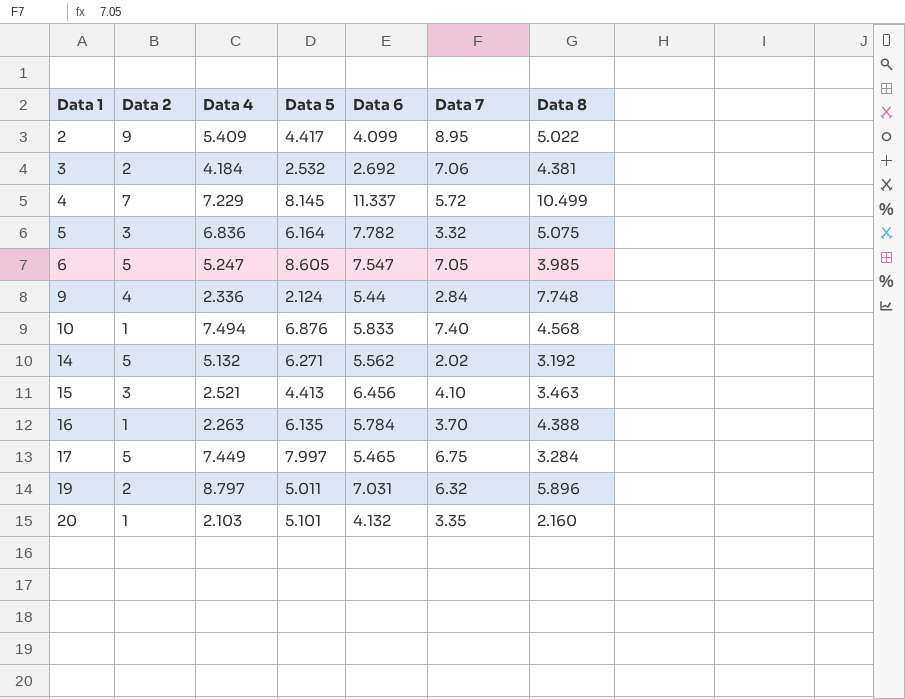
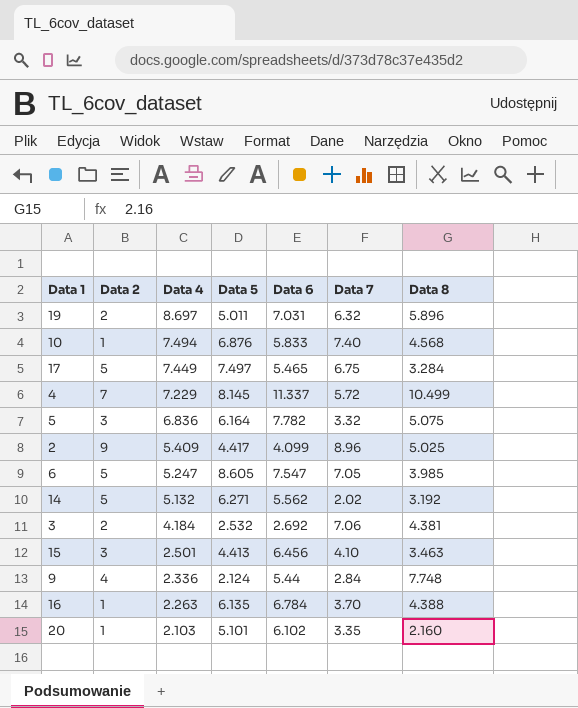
row order: Data 1 ascending -> Data 4 descending
19 | Data 4: 8.797 -> 8.697
17 | Data 5: 7.997 -> 7.497
2 | Data 7: 8.95 -> 8.96
2 | Data 8: 5.022 -> 5.025
15 | Data 4: 2.521 -> 2.501
16 | Data 6: 5.784 -> 6.784
20 | Data 6: 4.132 -> 6.102

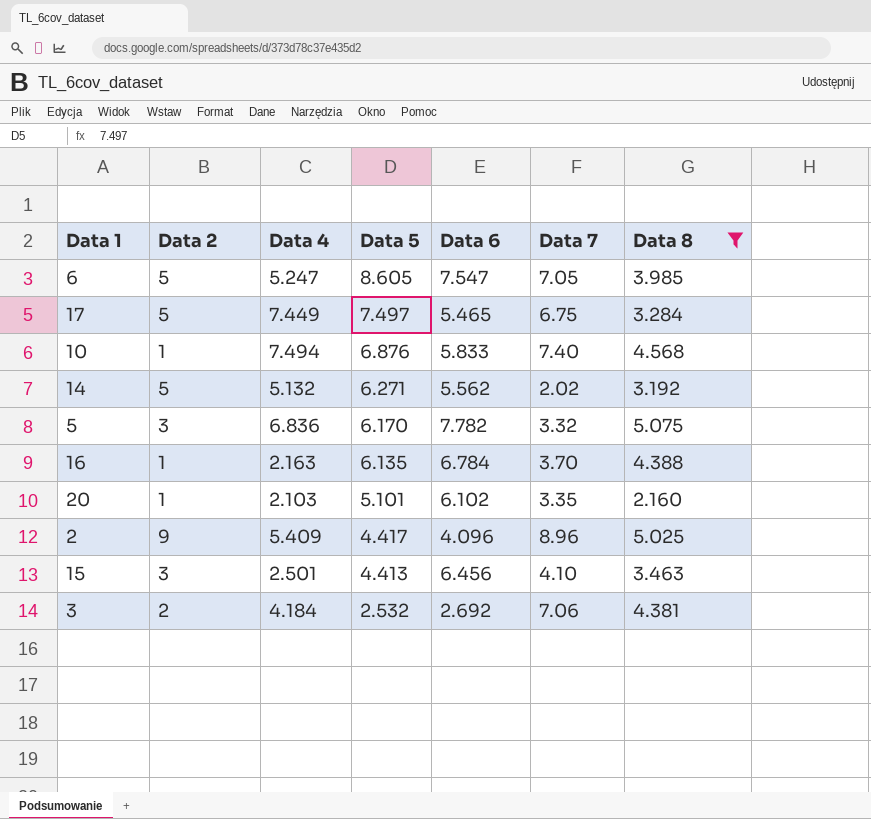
filter: none -> Data 8 <= 5.075
row order: Data 4 descending -> Data 5 descending
5 | Data 5: 6.164 -> 6.170
16 | Data 4: 2.263 -> 2.163
2 | Data 6: 4.099 -> 4.096

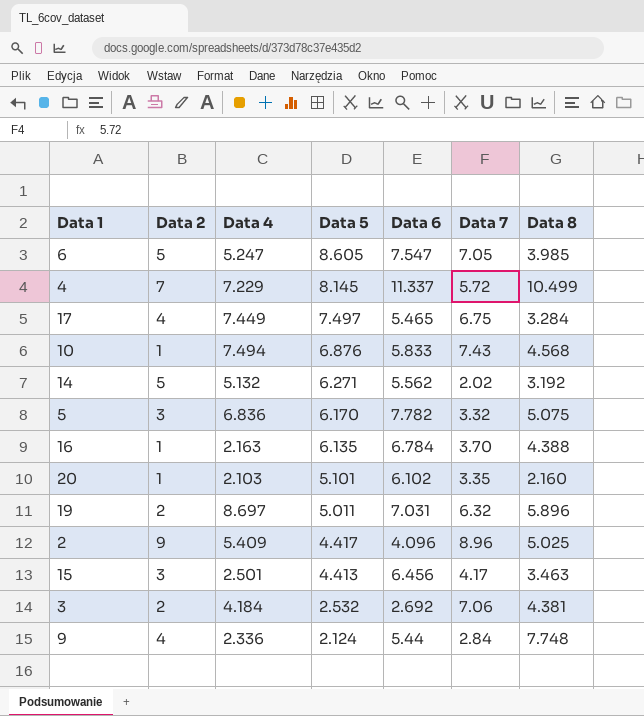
filter: Data 8 <= 5.075 -> none
17 | Data 2: 5 -> 4
10 | Data 7: 7.40 -> 7.43
15 | Data 7: 4.10 -> 4.17

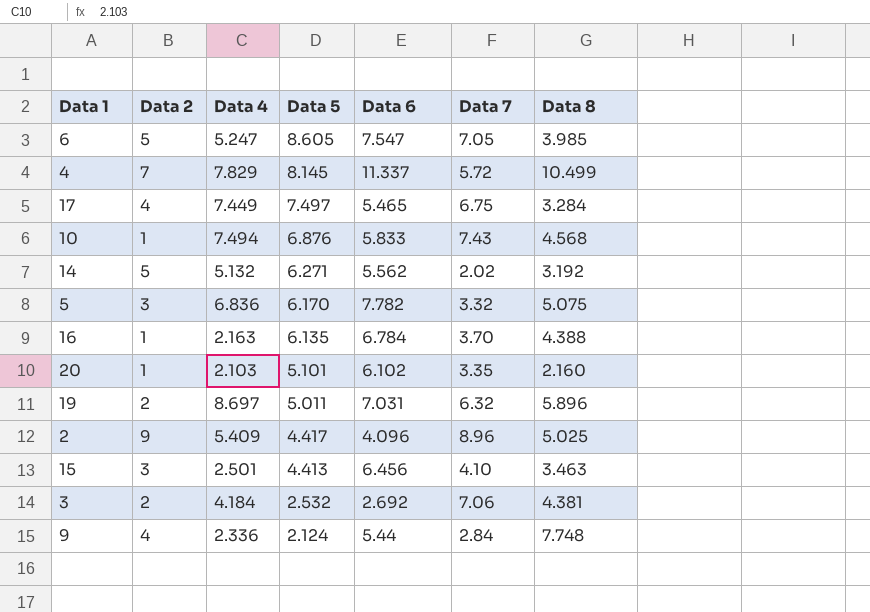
4 | Data 4: 7.229 -> 7.829
15 | Data 7: 4.17 -> 4.10

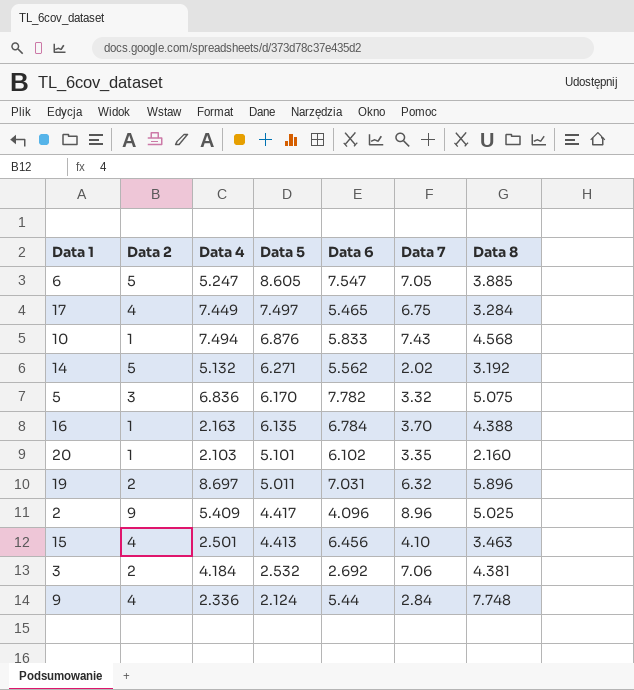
row 4: 7 | 7.829 | 8.145 | 11.337 | 5.72 | 10.499 -> none
6 | Data 8: 3.985 -> 3.885
15 | Data 2: 3 -> 4

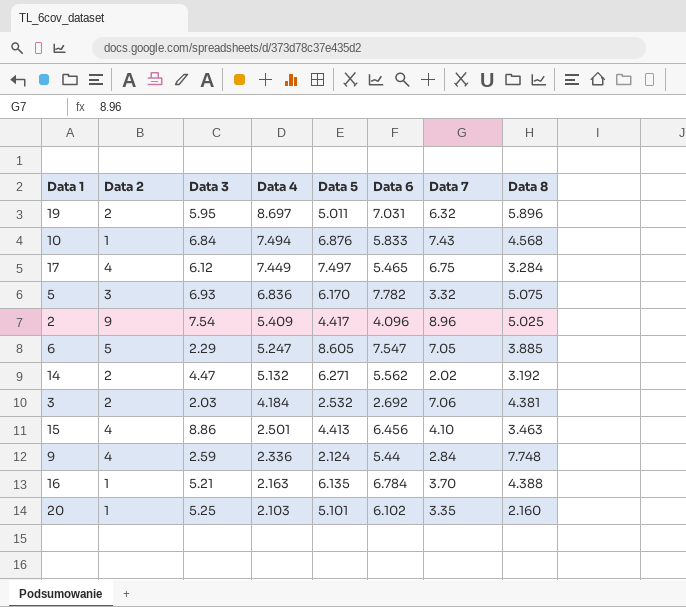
row order: Data 5 descending -> Data 4 descending
column Data 3 | position: none -> 3
14 | Data 2: 5 -> 2

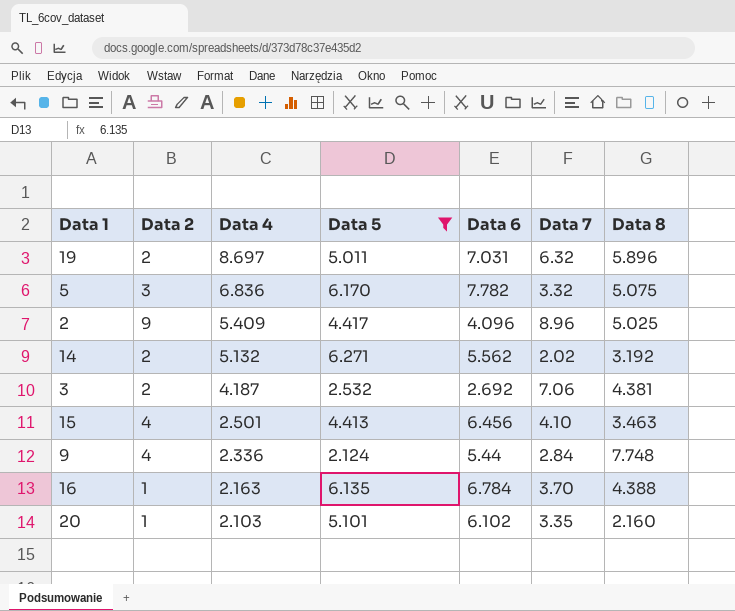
filter: none -> Data 5 <= 6.271
column Data 3 | position: 3 -> none
3 | Data 4: 4.184 -> 4.187

